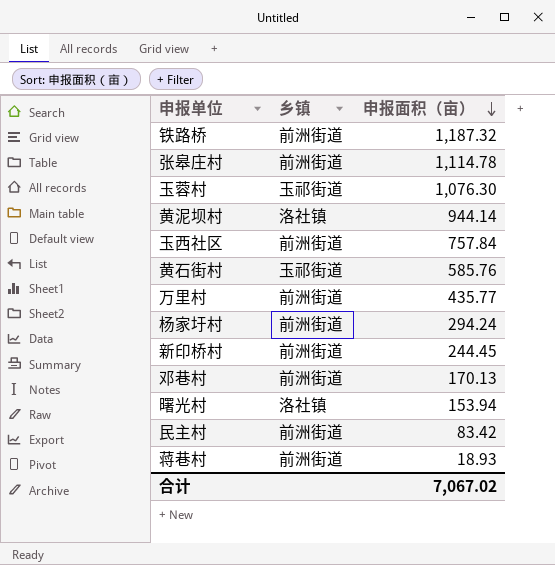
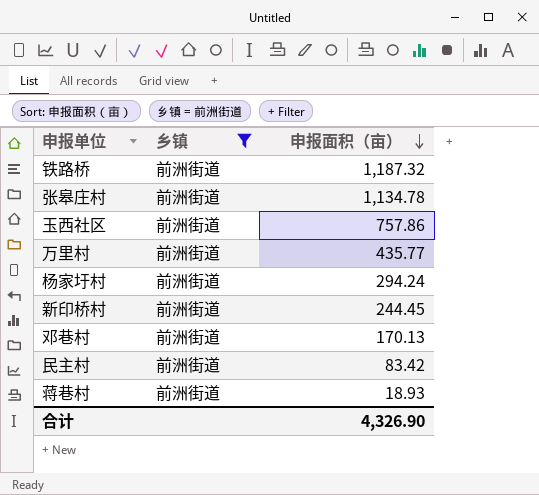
filter: none -> 乡镇 = 前洲街道
张皋庄村 | 申报面积（亩）: 1,114.78 -> 1,134.78
玉西社区 | 申报面积（亩）: 757.84 -> 757.86
合计 | 申报面积（亩）: 7,067.02 -> 4,326.90

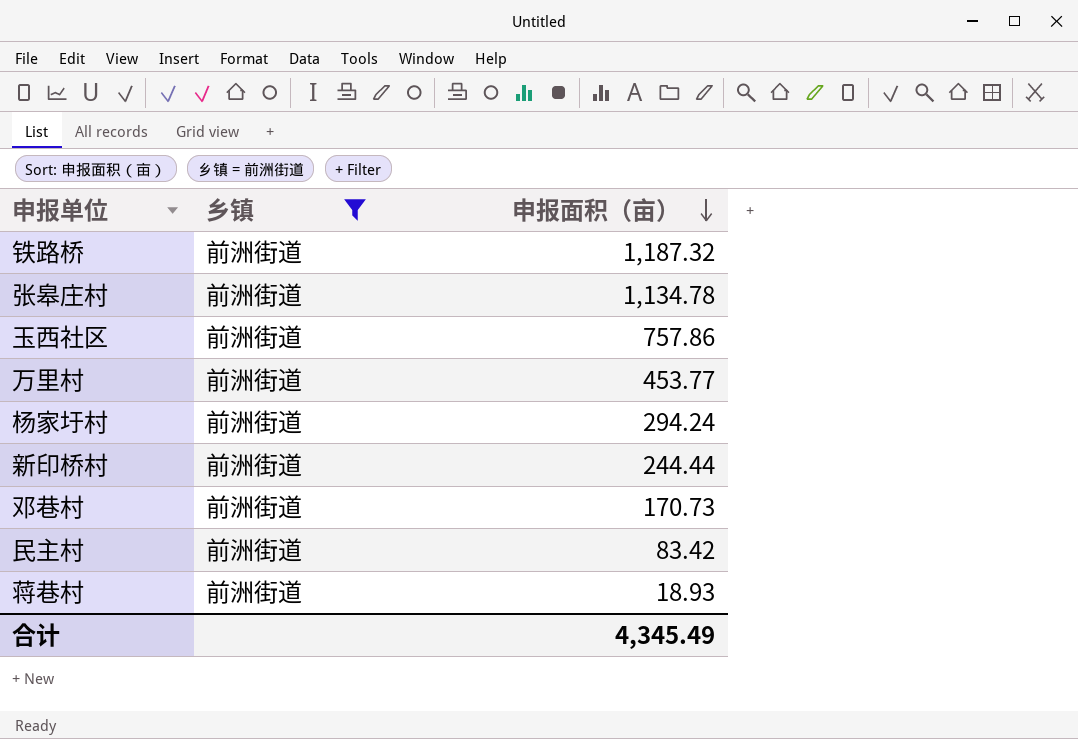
万里村 | 申报面积（亩）: 435.77 -> 453.77
新印桥村 | 申报面积（亩）: 244.45 -> 244.44
邓巷村 | 申报面积（亩）: 170.13 -> 170.73
合计 | 申报面积（亩）: 4,326.90 -> 4,345.49

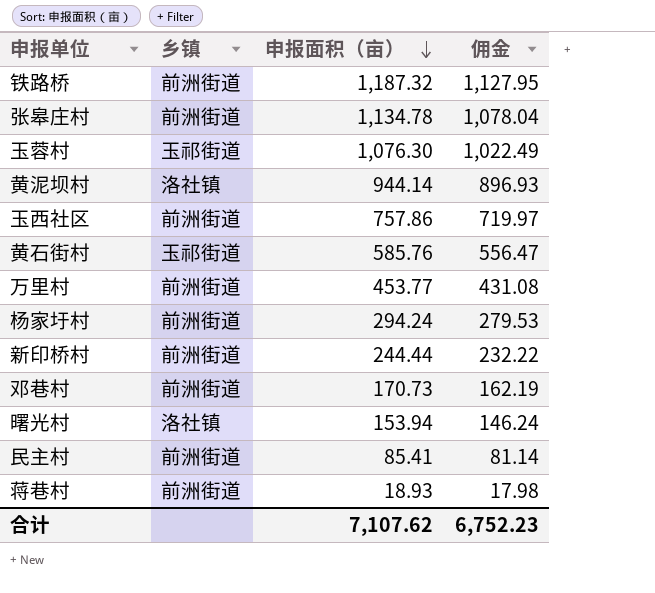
filter: 乡镇 = 前洲街道 -> none
column 佣金 | formula: none -> [申报面积（亩）] * 0.95
民主村 | 申报面积（亩）: 83.42 -> 85.41
合计 | 申报面积（亩）: 4,345.49 -> 7,107.62

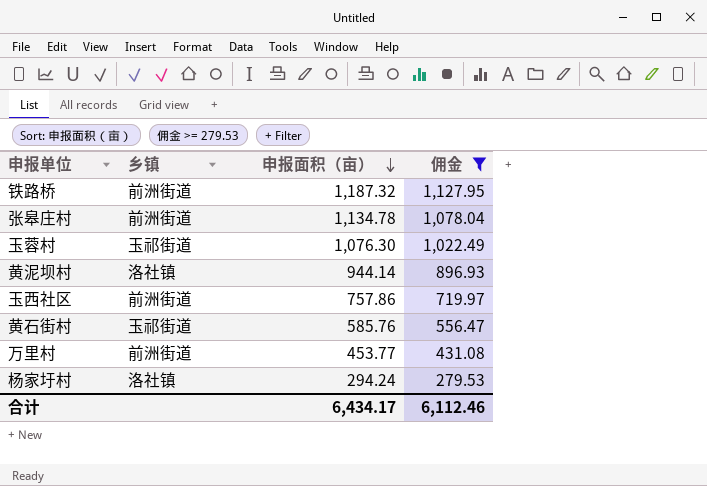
filter: none -> 佣金 >= 279.53
杨家圩村 | 乡镇: 前洲街道 -> 洛社镇
合计 | 申报面积（亩）: 7,107.62 -> 6,434.17
合计 | 佣金: 6,752.23 -> 6,112.46

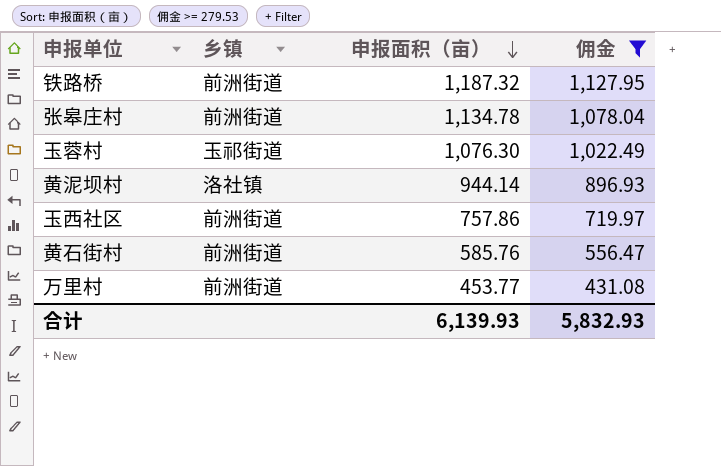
row 杨家圩村: 洛社镇 | 294.24 | 279.53 -> none
黄石街村 | 乡镇: 玉祁街道 -> 前洲街道
合计 | 申报面积（亩）: 6,434.17 -> 6,139.93
合计 | 佣金: 6,112.46 -> 5,832.93

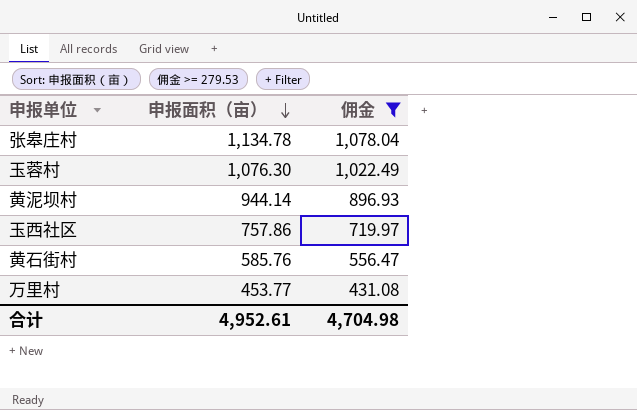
column 乡镇 | position: 2 -> none
row 铁路桥: 前洲街道 | 1,187.32 | 1,127.95 -> none
合计 | 申报面积（亩）: 6,139.93 -> 4,952.61
合计 | 佣金: 5,832.93 -> 4,704.98

